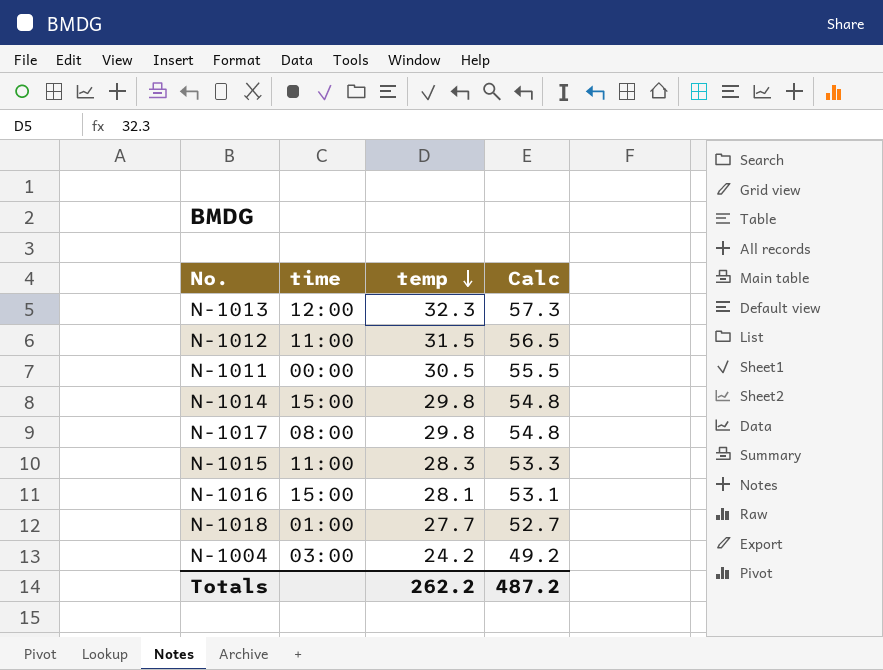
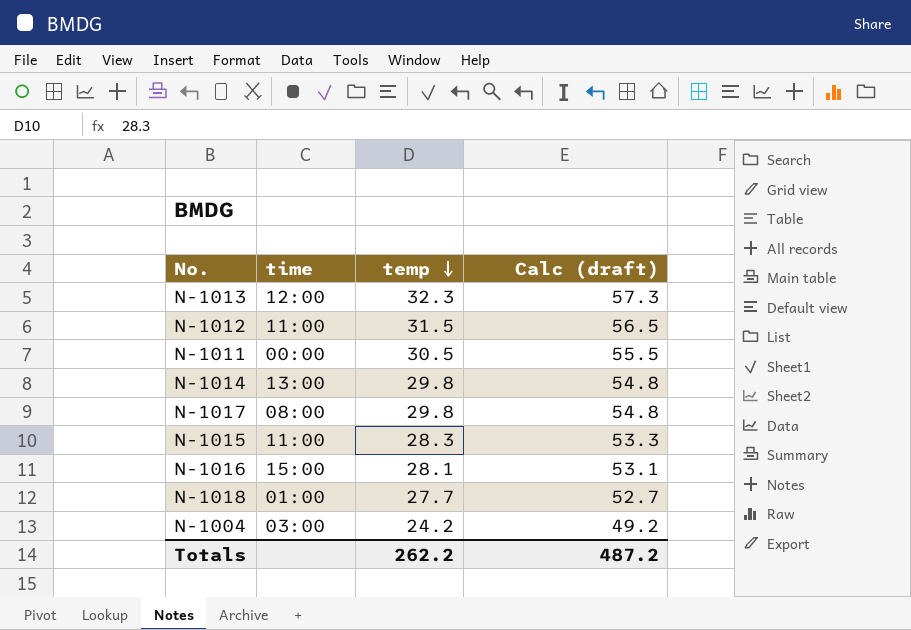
column name: Calc -> Calc (draft)
N-1014 | time: 15:00 -> 13:00

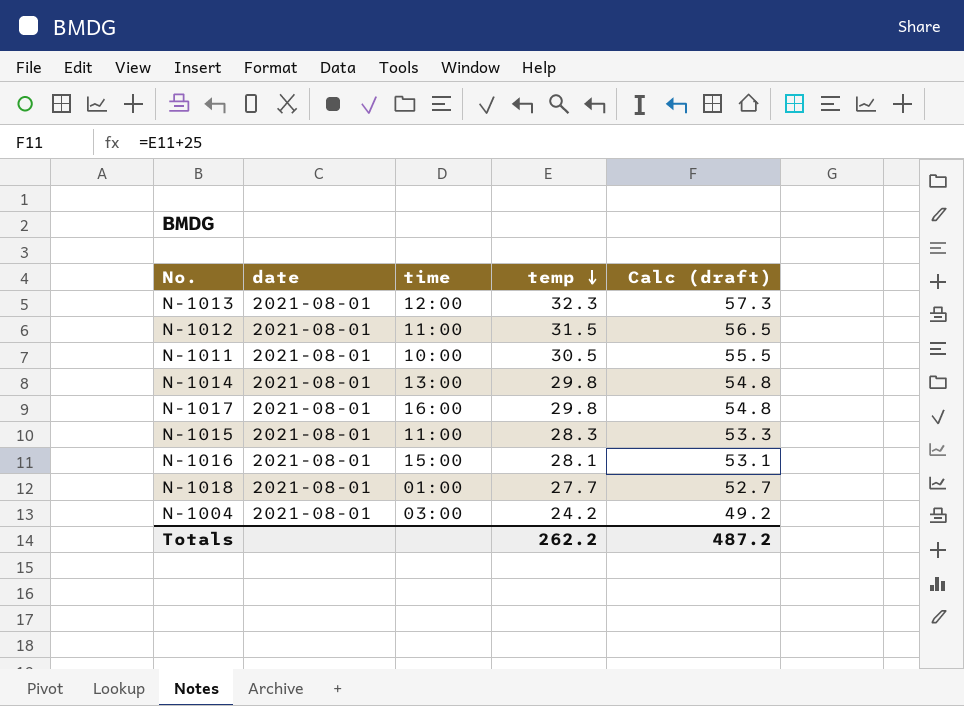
column date | position: none -> 2
N-1011 | time: 00:00 -> 10:00
N-1017 | time: 08:00 -> 16:00

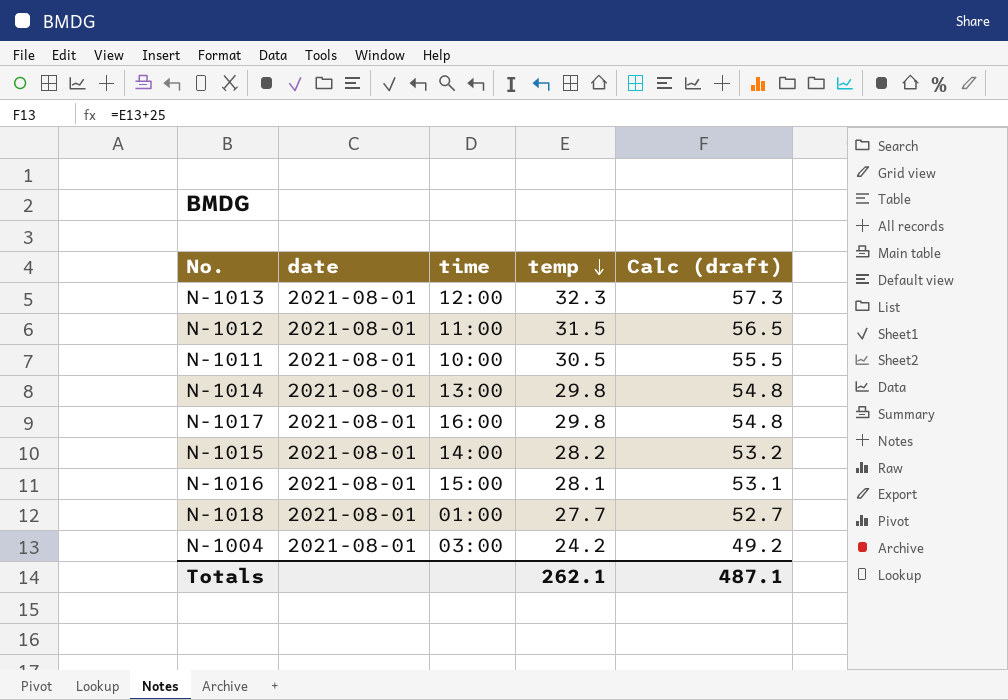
N-1015 | time: 11:00 -> 14:00
N-1015 | temp: 28.3 -> 28.2
N-1015 | Calc (draft): 53.3 -> 53.2
Totals | temp: 262.2 -> 262.1
Totals | Calc (draft): 487.2 -> 487.1

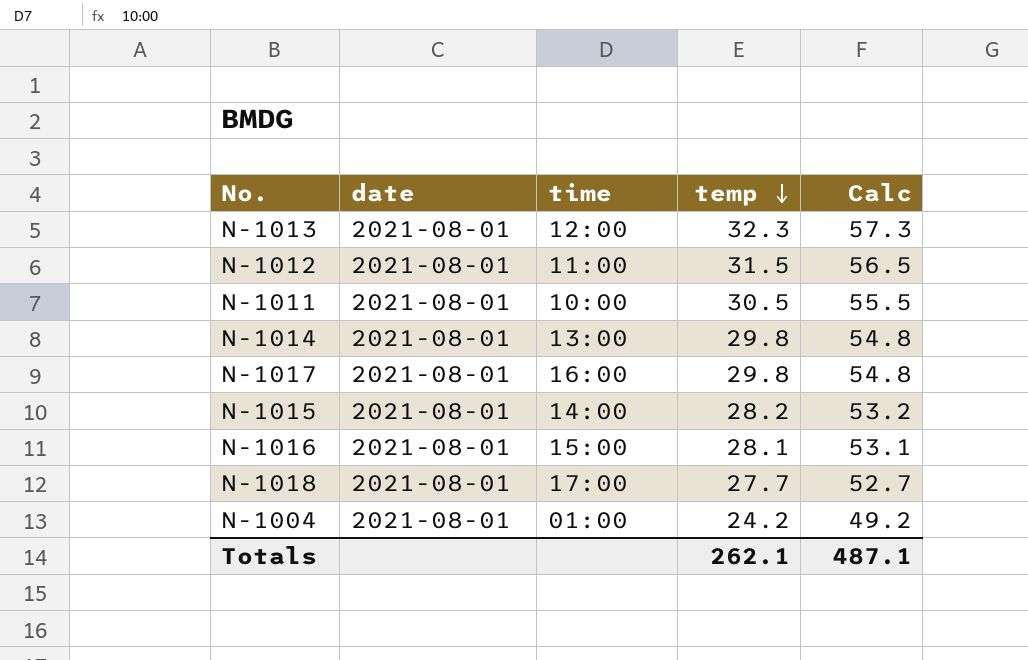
column name: Calc (draft) -> Calc
N-1018 | time: 01:00 -> 17:00
N-1004 | time: 03:00 -> 01:00

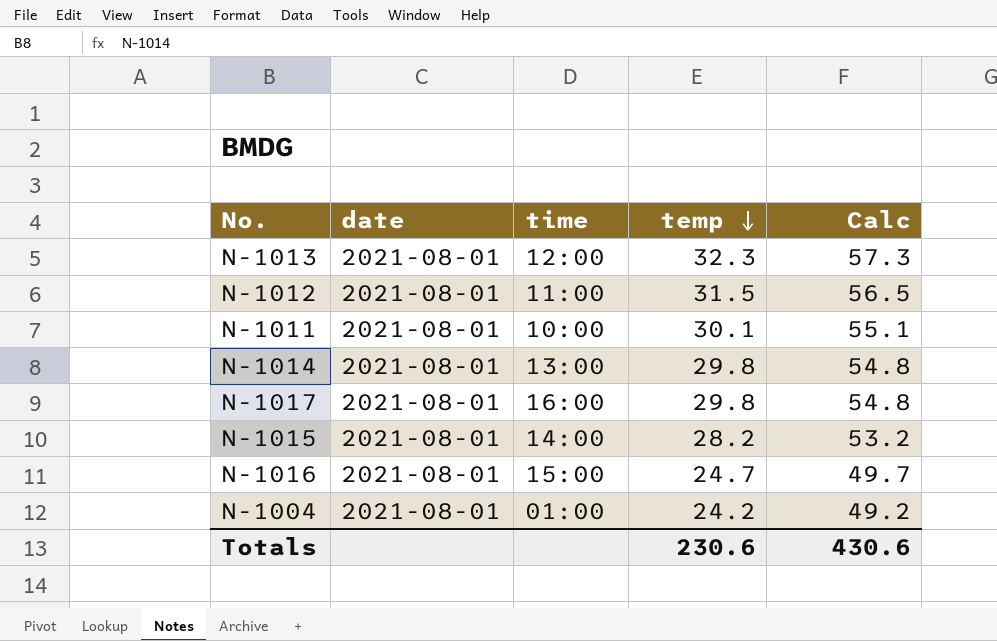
row N-1018: 2021-08-01 | 17:00 | 27.7 | 52.7 -> none
N-1011 | temp: 30.5 -> 30.1
N-1011 | Calc: 55.5 -> 55.1
N-1016 | temp: 28.1 -> 24.7
N-1016 | Calc: 53.1 -> 49.7
Totals | temp: 262.1 -> 230.6
Totals | Calc: 487.1 -> 430.6

